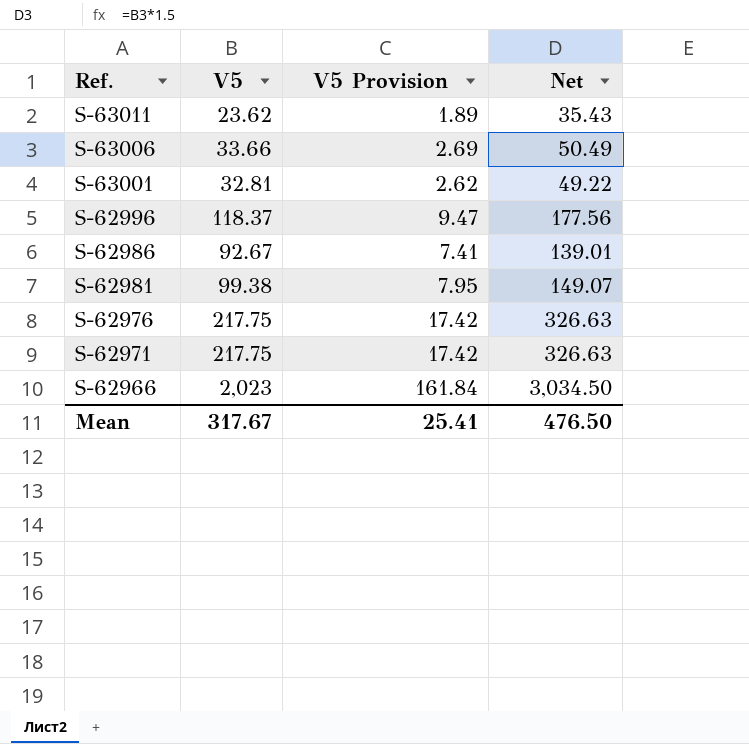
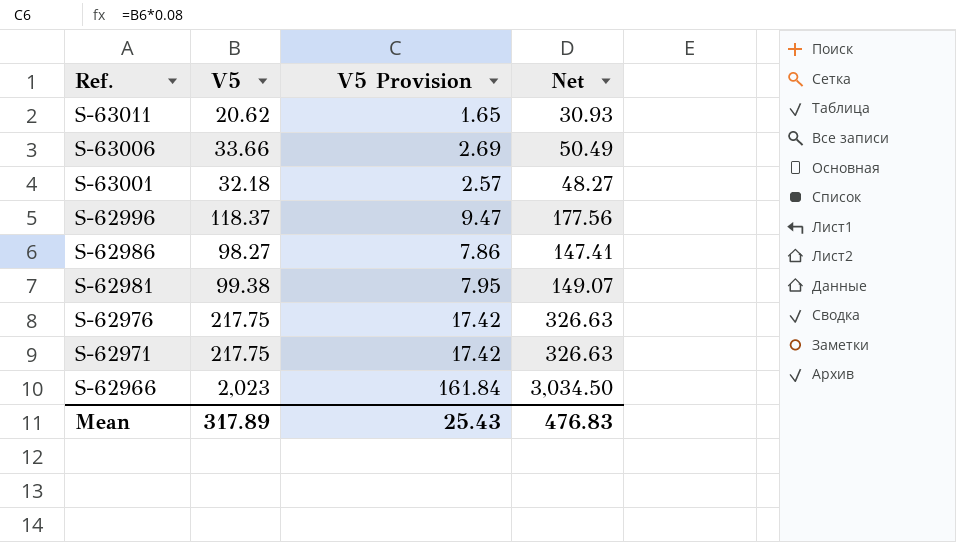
S-63011 | V5: 23.62 -> 20.62
S-63011 | V5 Provision: 1.89 -> 1.65
S-63011 | Net: 35.43 -> 30.93
S-63001 | V5: 32.81 -> 32.18
S-63001 | V5 Provision: 2.62 -> 2.57
S-63001 | Net: 49.22 -> 48.27
S-62986 | V5: 92.67 -> 98.27
S-62986 | V5 Provision: 7.41 -> 7.86
S-62986 | Net: 139.01 -> 147.41
Mean | V5: 317.67 -> 317.89
Mean | V5 Provision: 25.41 -> 25.43
Mean | Net: 476.50 -> 476.83

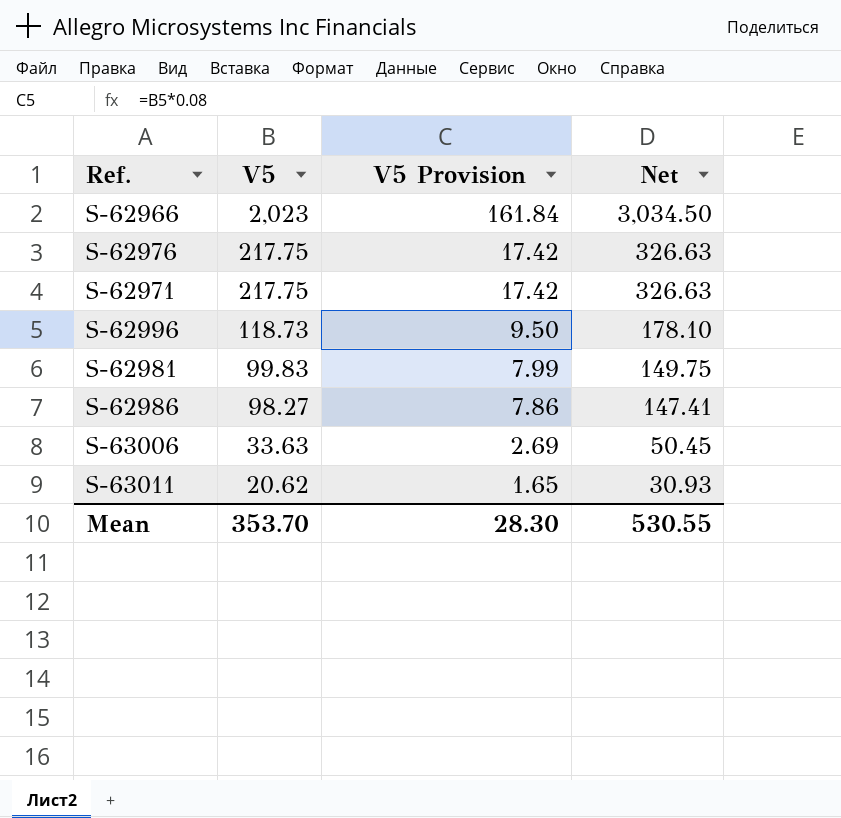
row order: Ref. descending -> V5 descending
row S-63001: 32.18 | 2.57 | 48.27 -> none
S-62996 | V5: 118.37 -> 118.73
S-62996 | V5 Provision: 9.47 -> 9.50
S-62996 | Net: 177.56 -> 178.10
S-62981 | V5: 99.38 -> 99.83
S-62981 | V5 Provision: 7.95 -> 7.99
S-62981 | Net: 149.07 -> 149.75
S-63006 | V5: 33.66 -> 33.63
S-63006 | Net: 50.49 -> 50.45
Mean | V5: 317.89 -> 353.70
Mean | V5 Provision: 25.43 -> 28.30
Mean | Net: 476.83 -> 530.55

